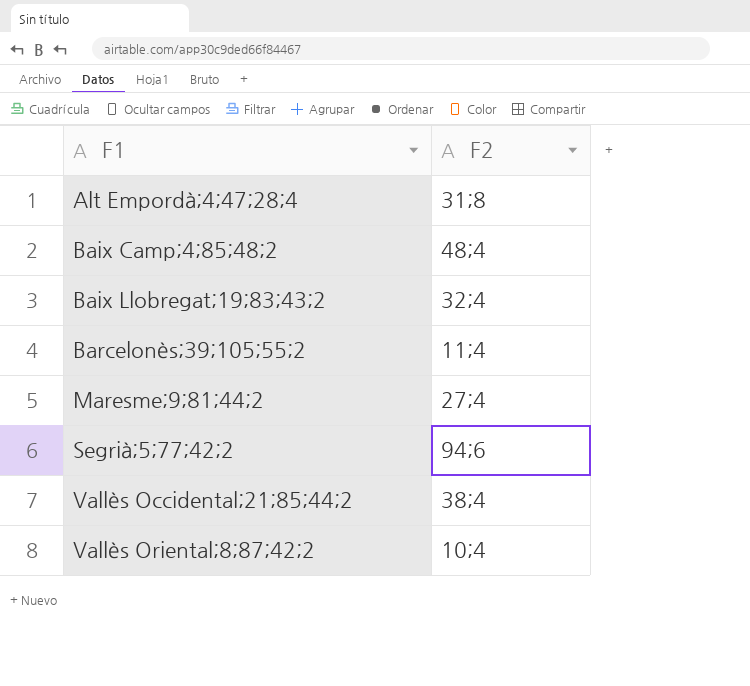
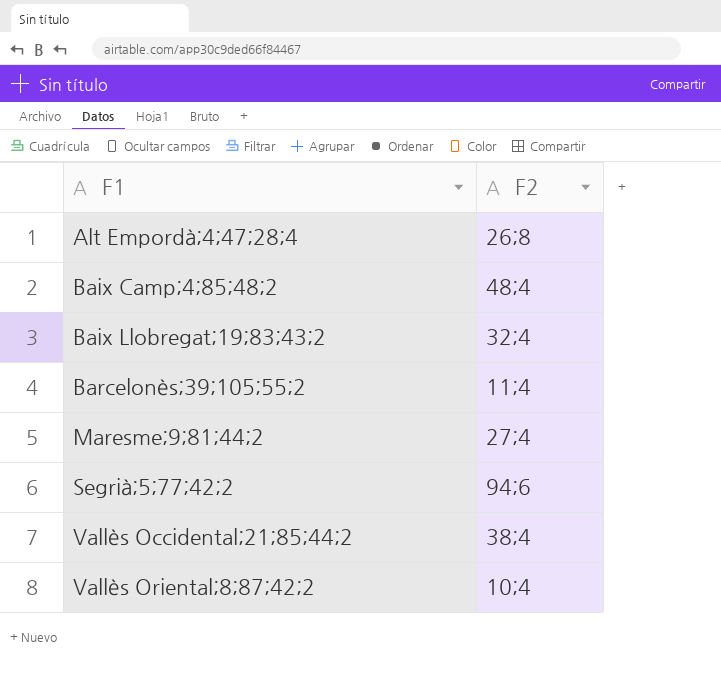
Alt Empordà;4;47;28;4 | F2: 31;8 -> 26;8

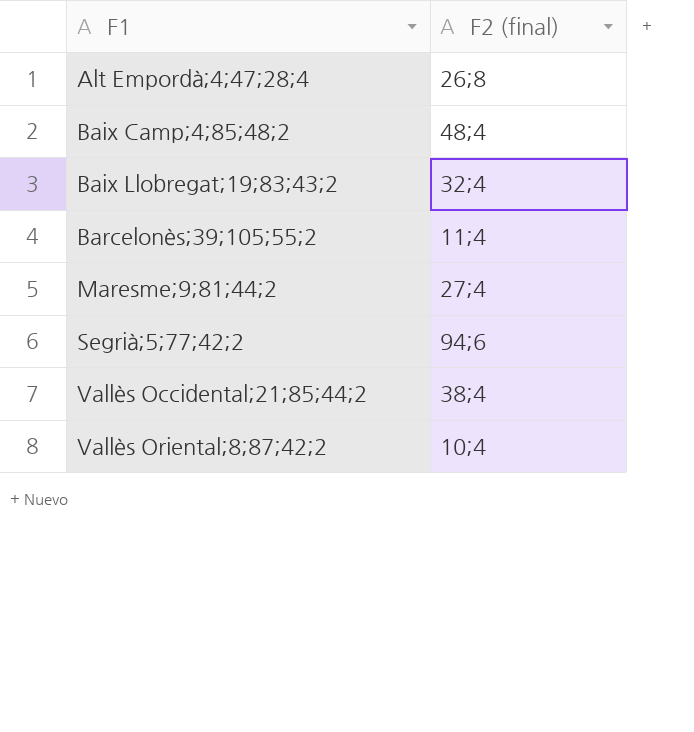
column name: F2 -> F2 (final)

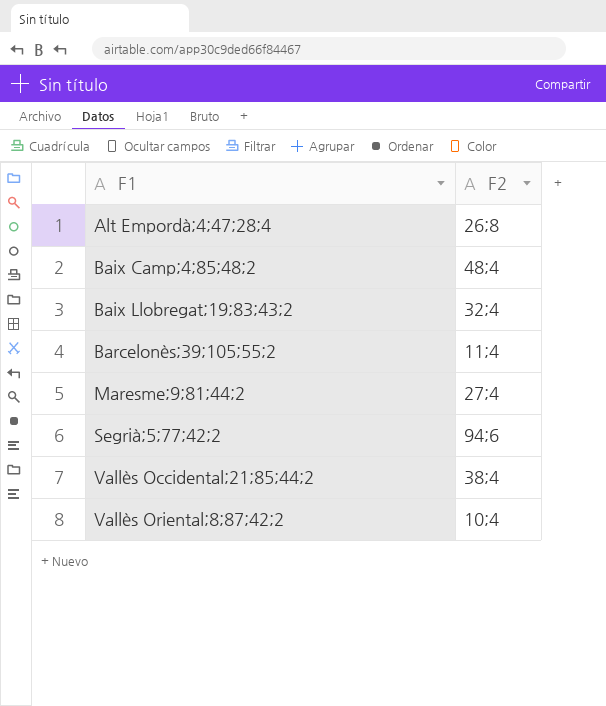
column name: F2 (final) -> F2

